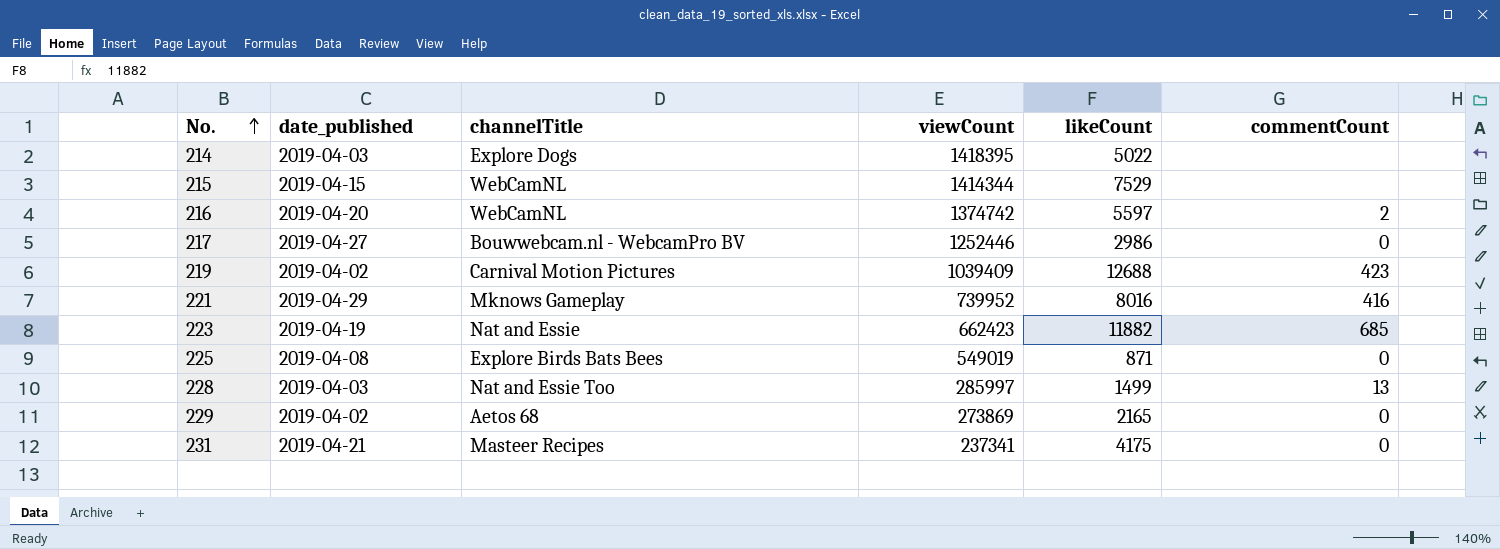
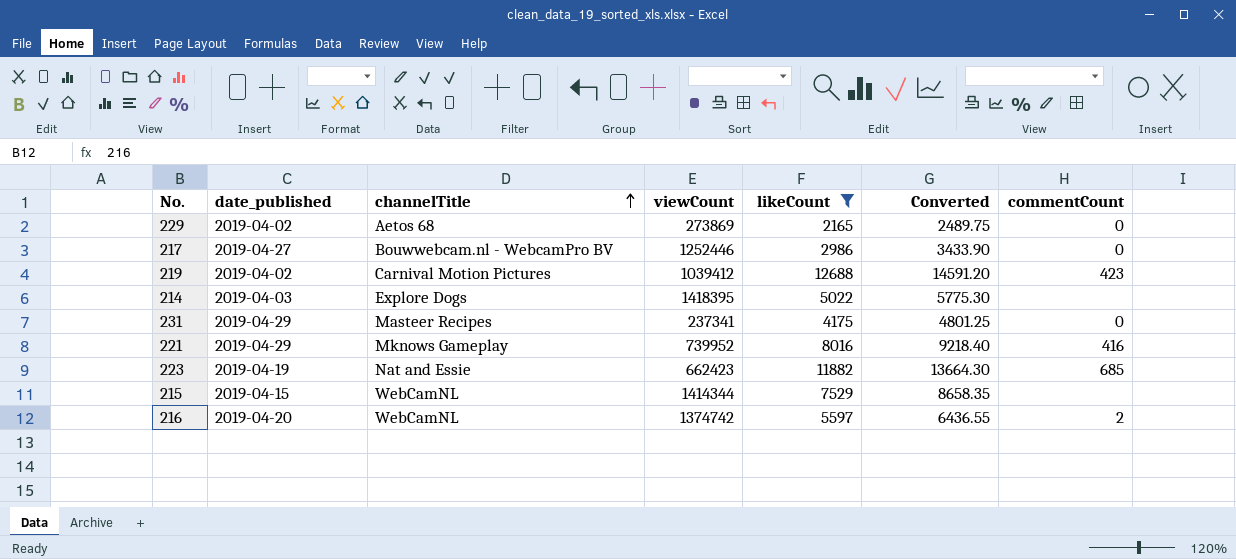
filter: none -> likeCount >= 2165
row order: No. ascending -> channelTitle ascending
column Converted | formula: none -> [likeCount] * 1.15
219 | viewCount: 1039409 -> 1039412
231 | date_published: 2019-04-21 -> 2019-04-29

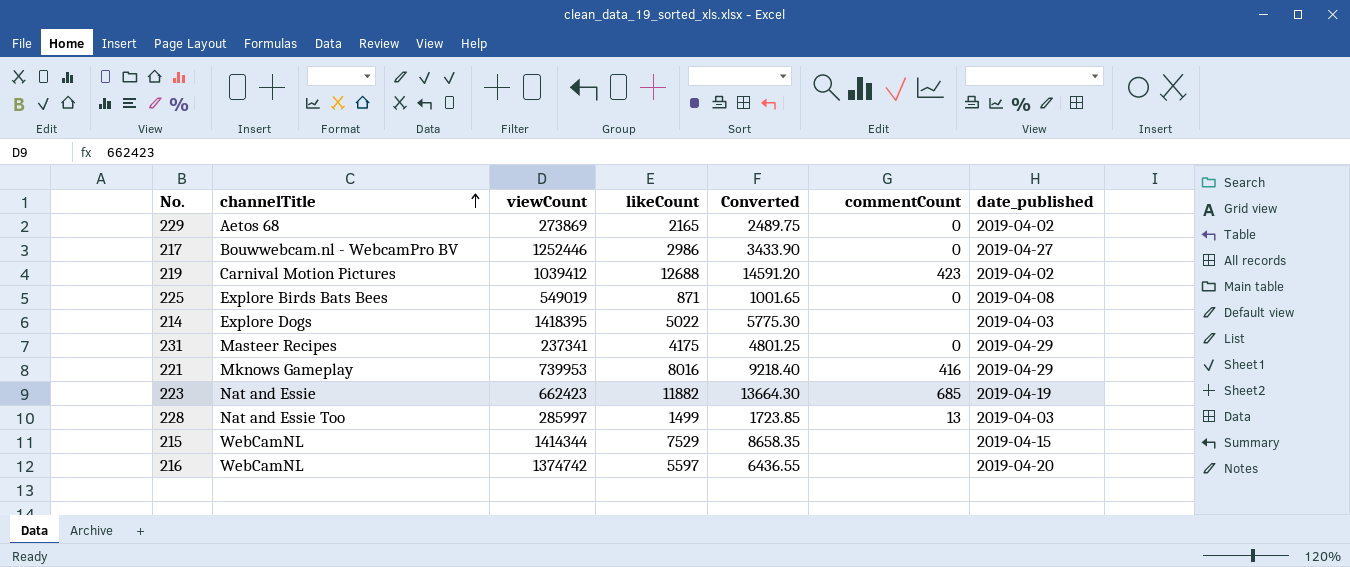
filter: likeCount >= 2165 -> none
column date_published | position: 2 -> 7
221 | viewCount: 739952 -> 739953
216 | commentCount: 2 -> none

